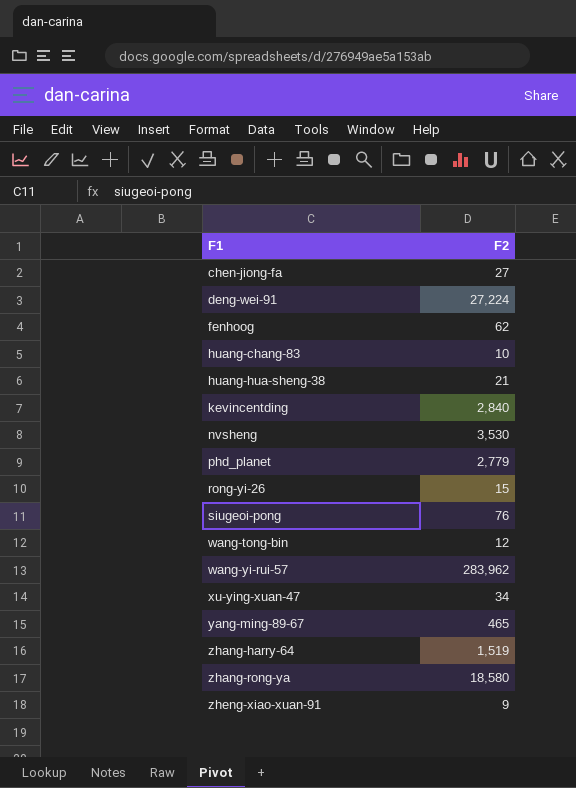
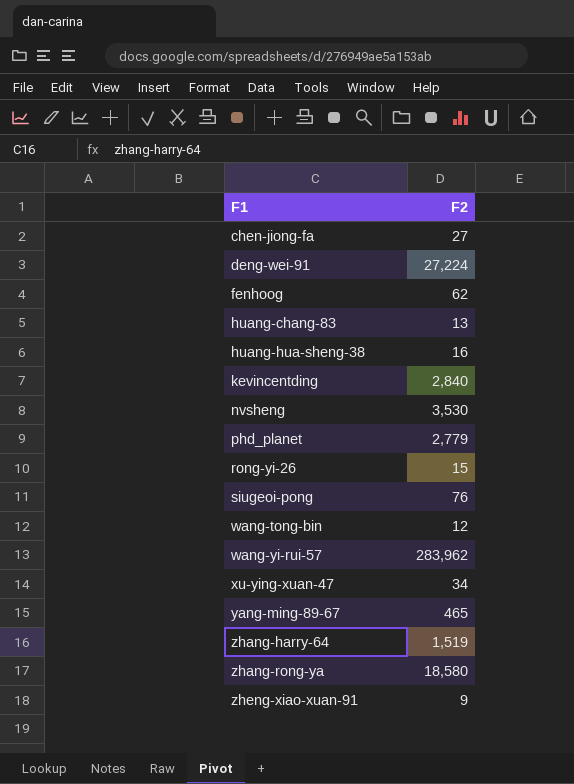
huang-chang-83 | F2: 10 -> 13
huang-hua-sheng-38 | F2: 21 -> 16

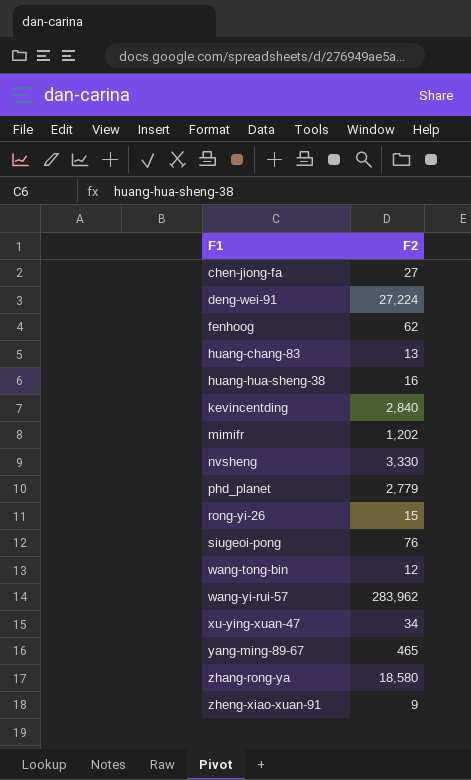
row zhang-harry-64: 1,519 -> none
row mimifr: none -> 1,202
nvsheng | F2: 3,530 -> 3,330

